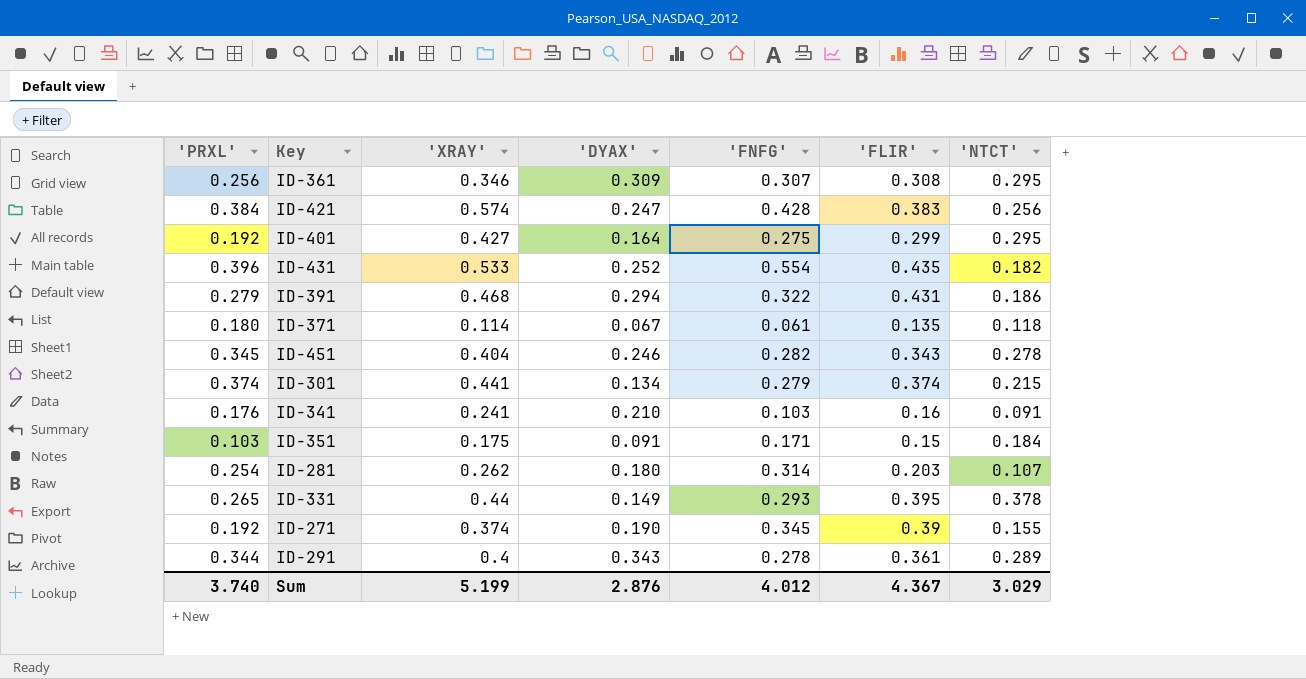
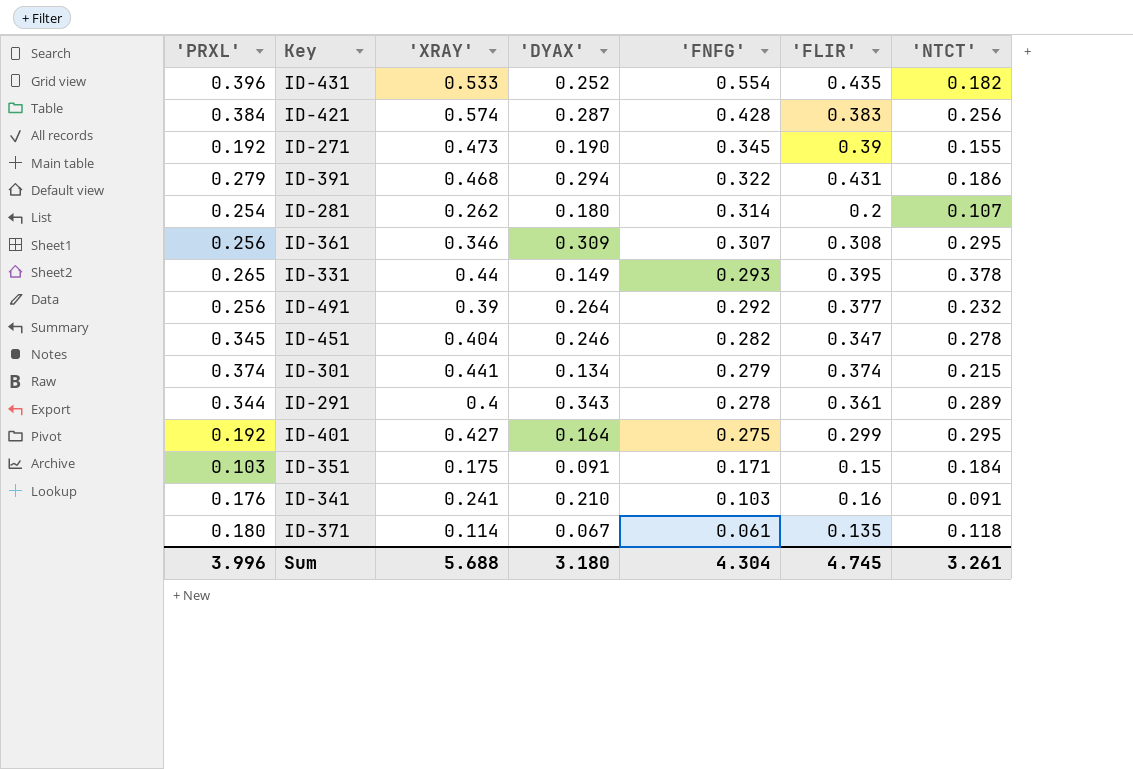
row order: none -> 'FNFG' descending
ID-421 | 'DYAX': 0.247 -> 0.287
ID-271 | 'XRAY': 0.374 -> 0.473
ID-281 | 'FLIR': 0.203 -> 0.2
row ID-491: none -> 0.256 | 0.39 | 0.264 | 0.292 | 0.377 | 0.232
ID-451 | 'FLIR': 0.343 -> 0.347
Sum | 'PRXL': 3.740 -> 3.996
Sum | 'XRAY': 5.199 -> 5.688
Sum | 'DYAX': 2.876 -> 3.180
Sum | 'FNFG': 4.012 -> 4.304
Sum | 'FLIR': 4.367 -> 4.745
Sum | 'NTCT': 3.029 -> 3.261

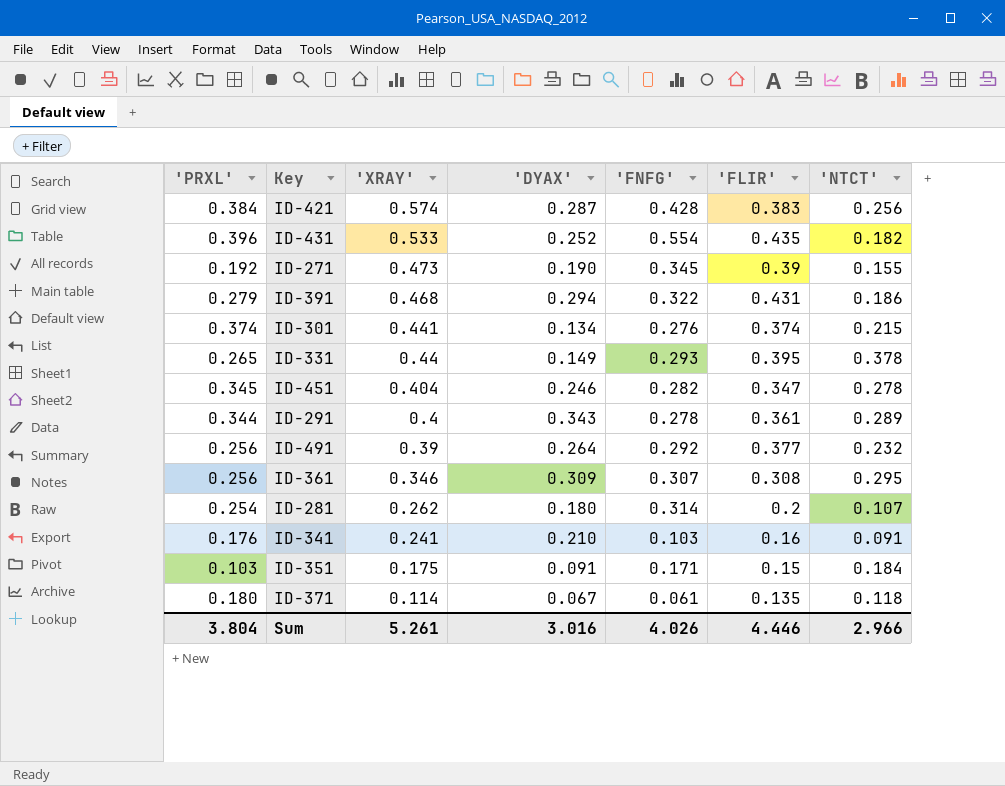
row order: 'FNFG' descending -> 'XRAY' descending
row ID-401: 0.192 | 0.427 | 0.164 | 0.275 | 0.299 | 0.295 -> none
ID-301 | 'FNFG': 0.279 -> 0.276
Sum | 'PRXL': 3.996 -> 3.804
Sum | 'XRAY': 5.688 -> 5.261
Sum | 'DYAX': 3.180 -> 3.016
Sum | 'FNFG': 4.304 -> 4.026
Sum | 'FLIR': 4.745 -> 4.446
Sum | 'NTCT': 3.261 -> 2.966

